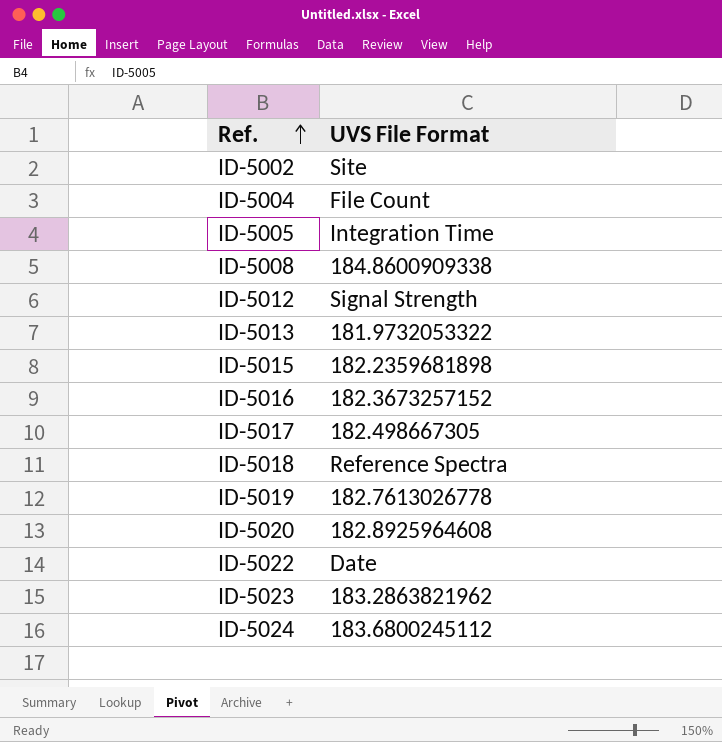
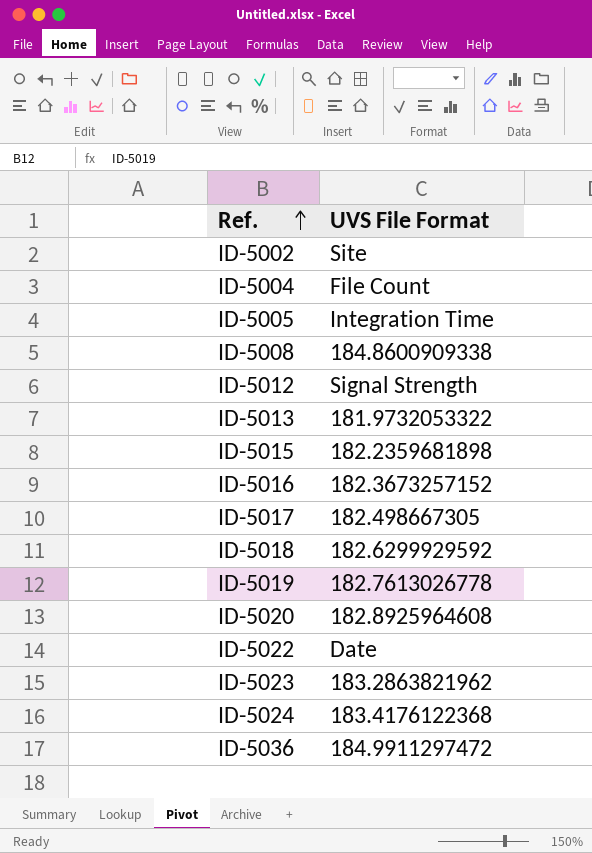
ID-5018 | UVS File Format: Reference Spectra -> 182.6299929592
ID-5024 | UVS File Format: 183.6800245112 -> 183.4176122368
row ID-5036: none -> 184.9911297472

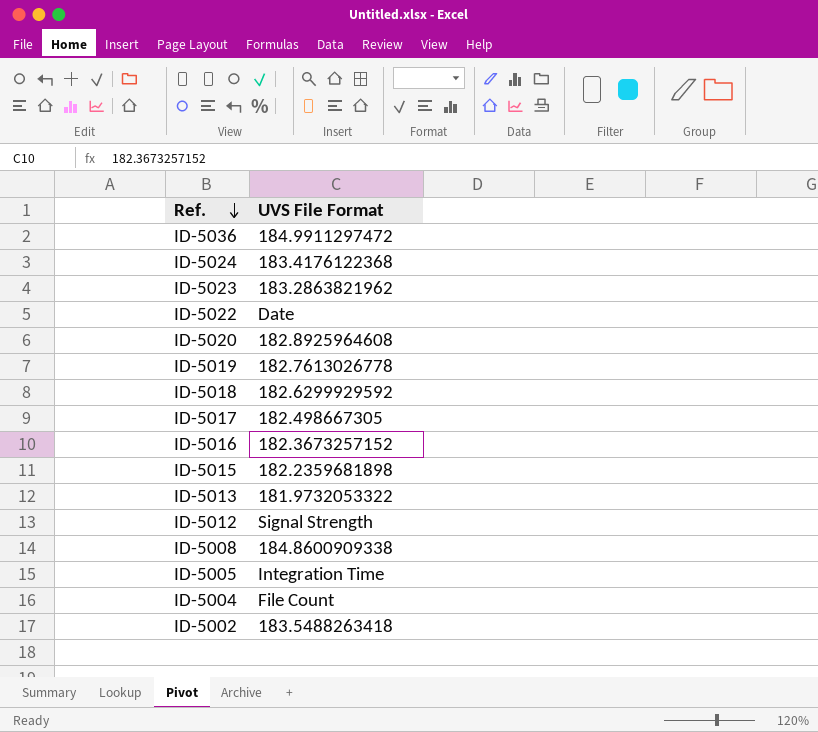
row order: Ref. ascending -> Ref. descending
ID-5002 | UVS File Format: Site -> 183.5488263418

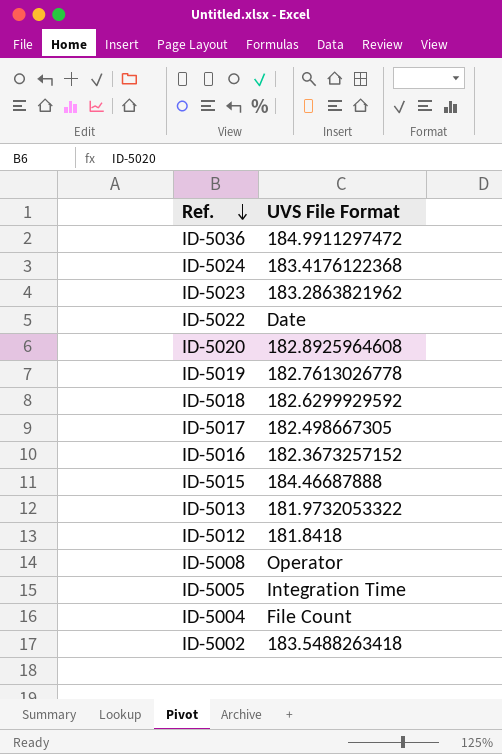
ID-5015 | UVS File Format: 182.2359681898 -> 184.46687888
ID-5012 | UVS File Format: Signal Strength -> 181.8418
ID-5008 | UVS File Format: 184.8600909338 -> Operator

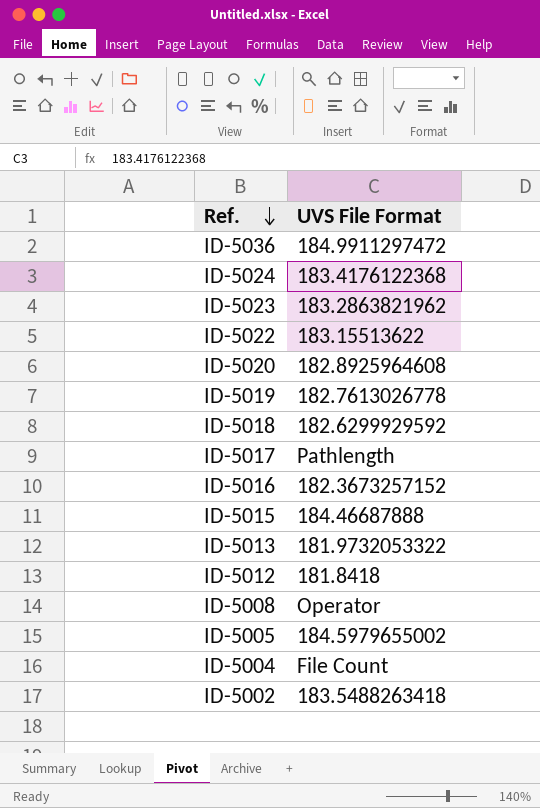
ID-5022 | UVS File Format: Date -> 183.15513622
ID-5017 | UVS File Format: 182.498667305 -> Pathlength
ID-5005 | UVS File Format: Integration Time -> 184.5979655002

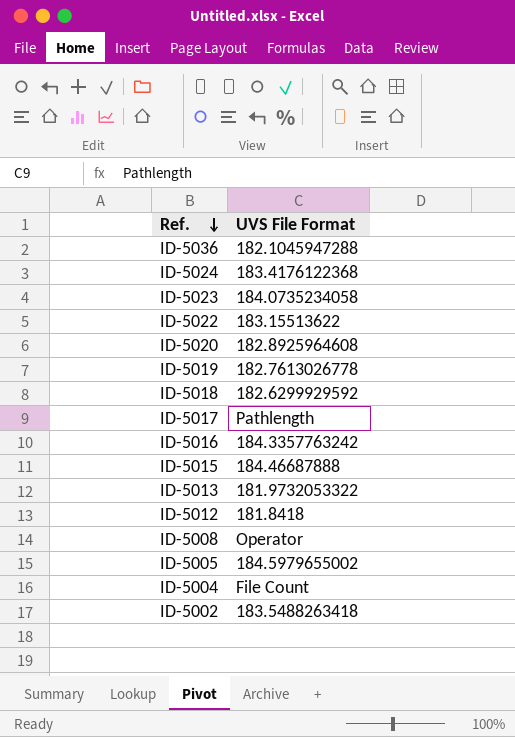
ID-5036 | UVS File Format: 184.9911297472 -> 182.1045947288
ID-5023 | UVS File Format: 183.2863821962 -> 184.0735234058
ID-5016 | UVS File Format: 182.3673257152 -> 184.3357763242

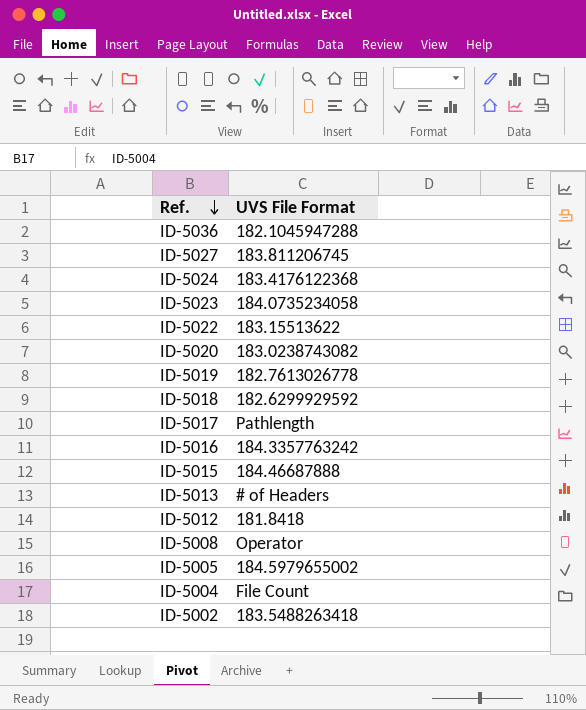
row ID-5027: none -> 183.811206745
ID-5020 | UVS File Format: 182.8925964608 -> 183.0238743082
ID-5013 | UVS File Format: 181.9732053322 -> # of Headers

